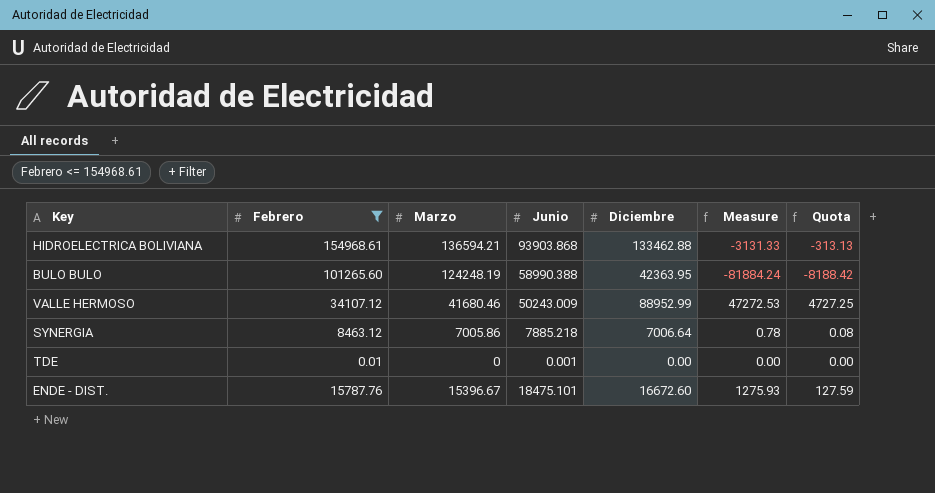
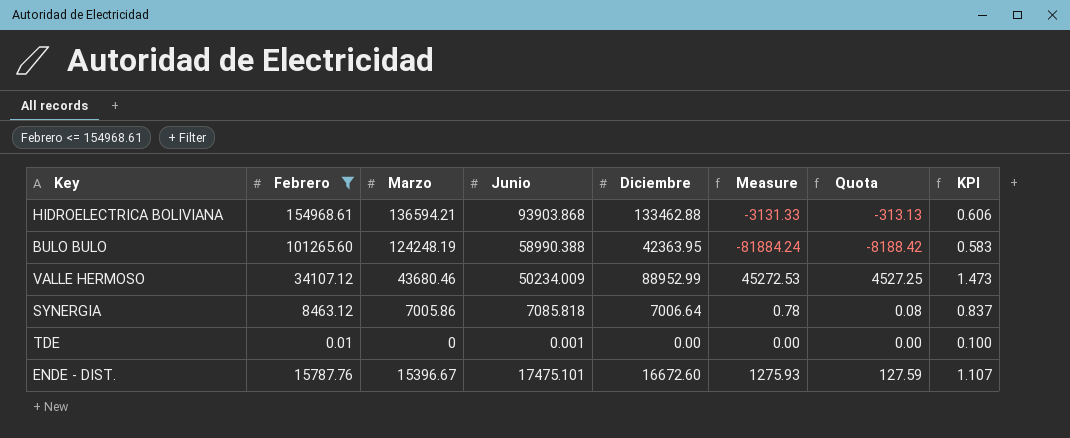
column KPI | formula: none -> [Junio] / [Febrero]
VALLE HERMOSO | Marzo: 41680.46 -> 43680.46
VALLE HERMOSO | Junio: 50243.009 -> 50234.009
VALLE HERMOSO | Measure: 47272.53 -> 45272.53
VALLE HERMOSO | Quota: 4727.25 -> 4527.25
SYNERGIA | Junio: 7885.218 -> 7085.818
ENDE - DIST. | Junio: 18475.101 -> 17475.101

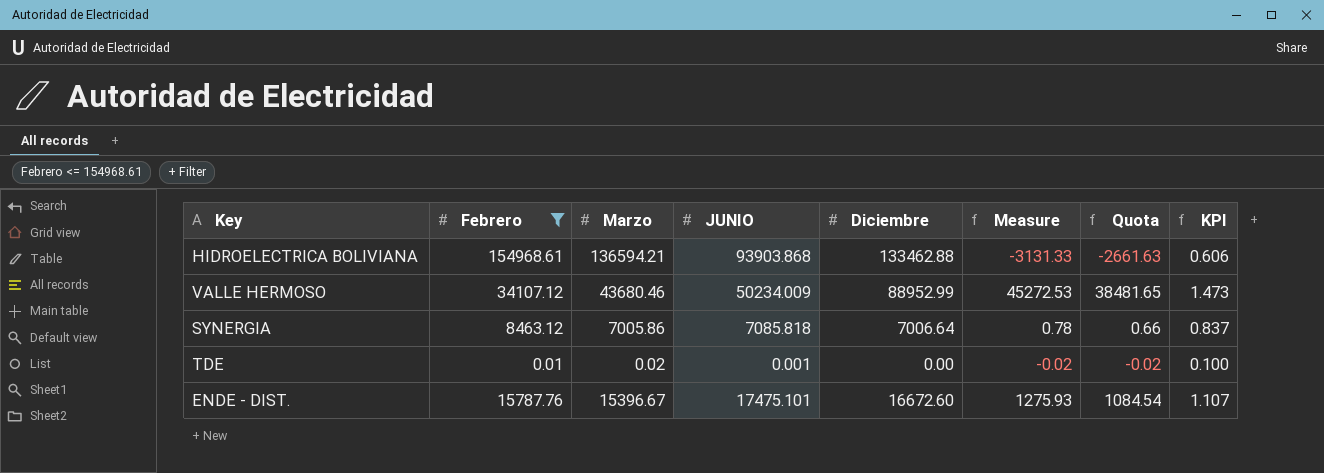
column name: Junio -> JUNIO
column Quota | formula: [Measure] * 0.1 -> [Measure] * 0.85
row BULO BULO: 101265.60 | 124248.19 | 58990.388 | 42363.95 | -81884.24 | -8188.42 | 0.583 -> none
TDE | Marzo: 0 -> 0.02
TDE | Measure: 0.00 -> -0.02

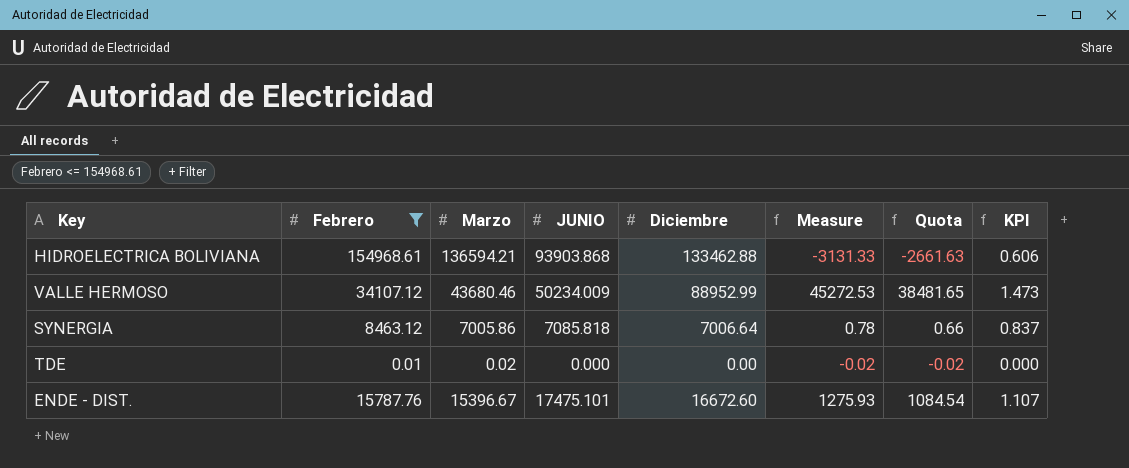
TDE | JUNIO: 0.001 -> 0.000
TDE | KPI: 0.100 -> 0.000

